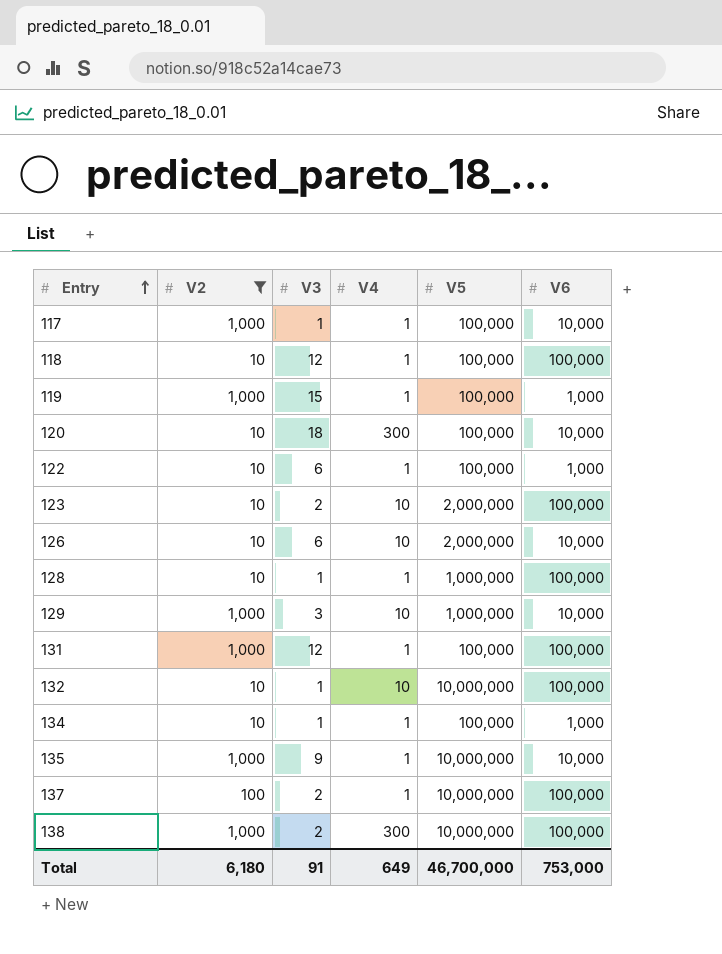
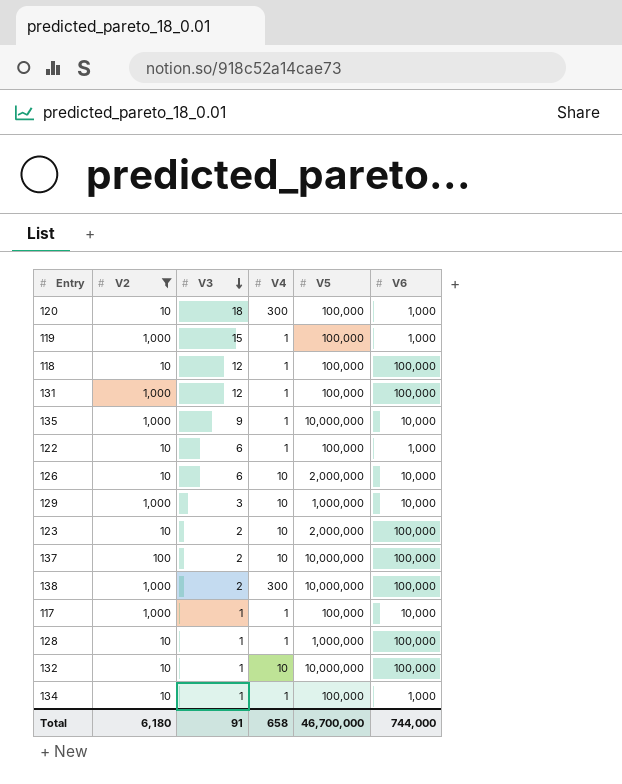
row order: Entry ascending -> V3 descending
120 | V6: 10,000 -> 1,000
137 | V4: 1 -> 10
Total | V4: 649 -> 658
Total | V6: 753,000 -> 744,000

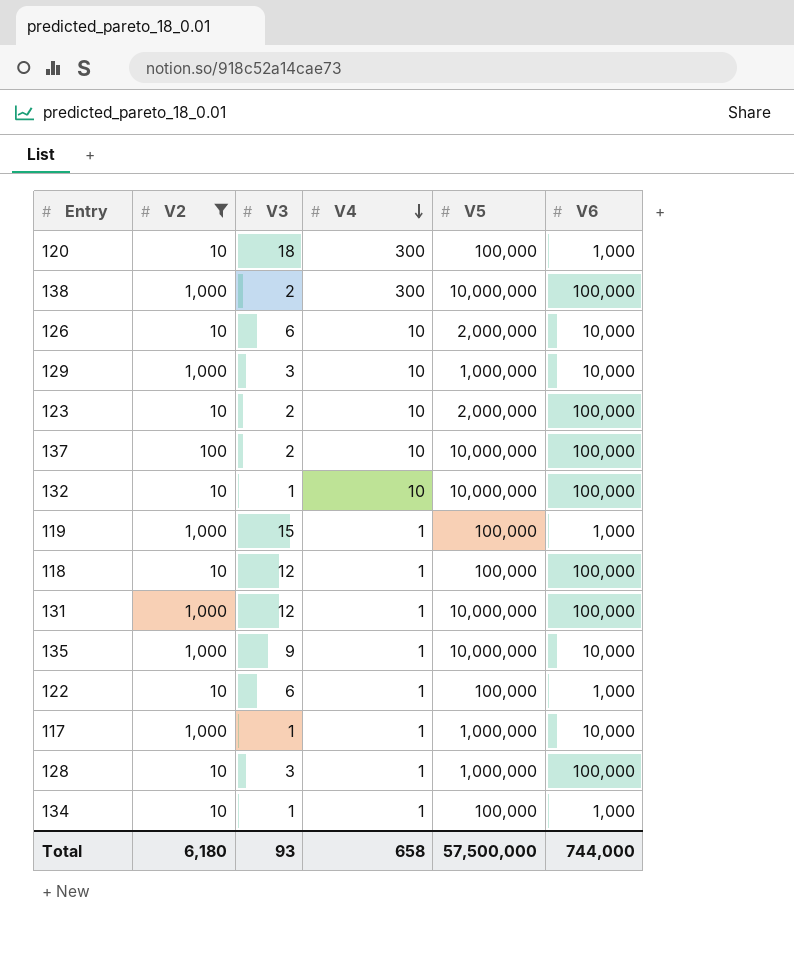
row order: V3 descending -> V4 descending
131 | V5: 100,000 -> 10,000,000
117 | V5: 100,000 -> 1,000,000
128 | V3: 1 -> 3
Total | V3: 91 -> 93
Total | V5: 46,700,000 -> 57,500,000

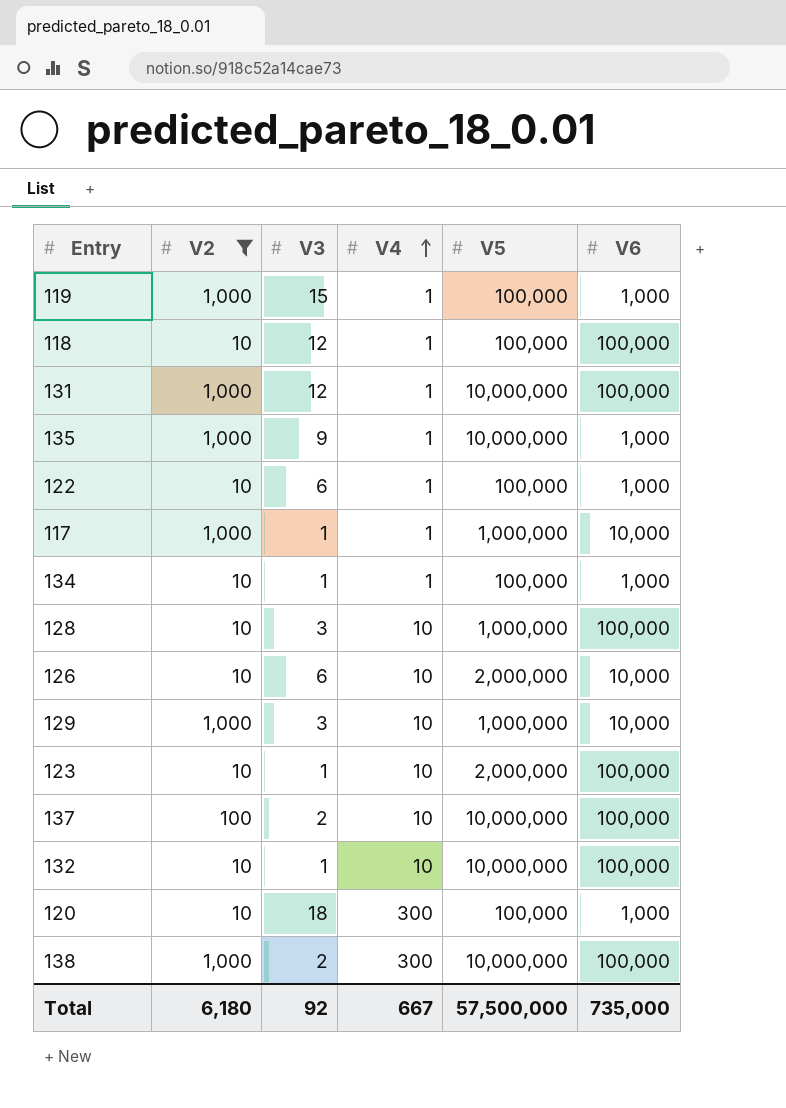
row order: V4 descending -> V4 ascending
135 | V6: 10,000 -> 1,000
128 | V4: 1 -> 10
123 | V3: 2 -> 1
Total | V3: 93 -> 92
Total | V4: 658 -> 667
Total | V6: 744,000 -> 735,000

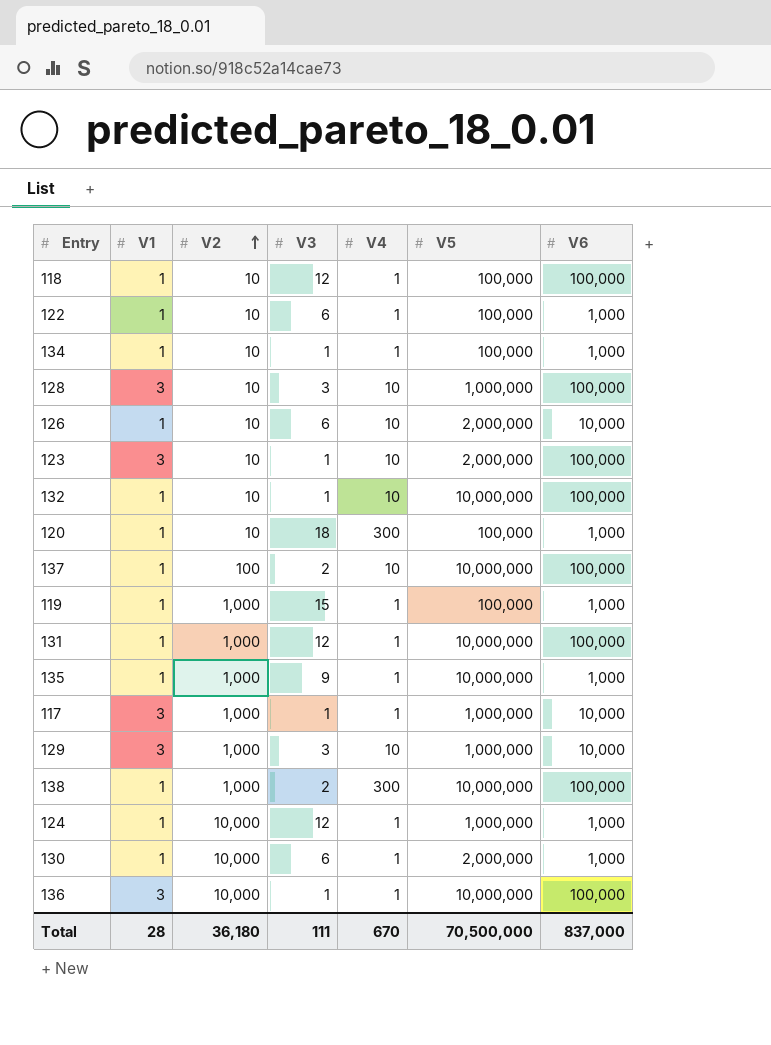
filter: V2 != 10,000 -> none
row order: V4 ascending -> V2 ascending
column V1 | position: none -> 2
Total | V2: 6,180 -> 36,180
Total | V3: 92 -> 111
Total | V4: 667 -> 670
Total | V5: 57,500,000 -> 70,500,000
Total | V6: 735,000 -> 837,000

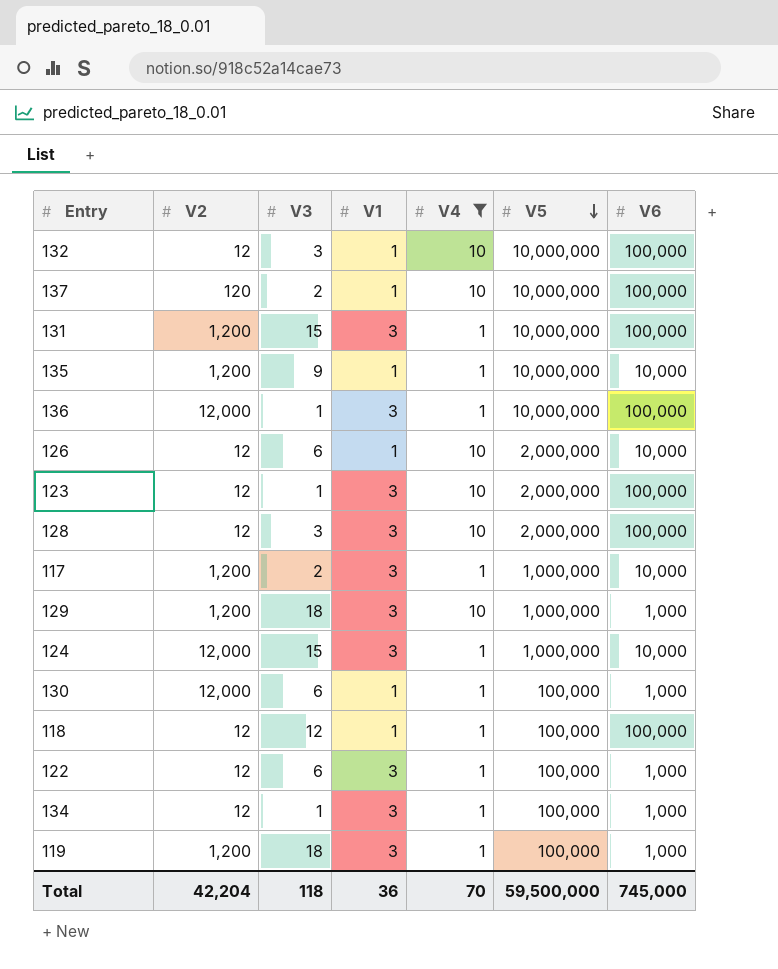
filter: none -> V4 != 300
row order: V2 ascending -> V5 descending
column V1 | position: 2 -> 4
132 | V2: 10 -> 12
132 | V3: 1 -> 3
137 | V2: 100 -> 120
131 | V2: 1,000 -> 1,200
131 | V3: 12 -> 15
131 | V1: 1 -> 3
135 | V2: 1,000 -> 1,200
135 | V6: 1,000 -> 10,000
136 | V2: 10,000 -> 12,000
126 | V2: 10 -> 12
123 | V2: 10 -> 12
128 | V2: 10 -> 12
128 | V5: 1,000,000 -> 2,000,000
117 | V2: 1,000 -> 1,200
117 | V3: 1 -> 2
129 | V2: 1,000 -> 1,200
129 | V3: 3 -> 18
129 | V6: 10,000 -> 1,000
124 | V2: 10,000 -> 12,000
124 | V3: 12 -> 15
124 | V1: 1 -> 3
124 | V6: 1,000 -> 10,000
130 | V2: 10,000 -> 12,000
130 | V5: 2,000,000 -> 100,000
118 | V2: 10 -> 12
122 | V2: 10 -> 12
122 | V1: 1 -> 3
134 | V2: 10 -> 12
134 | V1: 1 -> 3
119 | V2: 1,000 -> 1,200
119 | V3: 15 -> 18
119 | V1: 1 -> 3
Total | V2: 36,180 -> 42,204
Total | V3: 111 -> 118
Total | V1: 28 -> 36
Total | V4: 670 -> 70
Total | V5: 70,500,000 -> 59,500,000
Total | V6: 837,000 -> 745,000

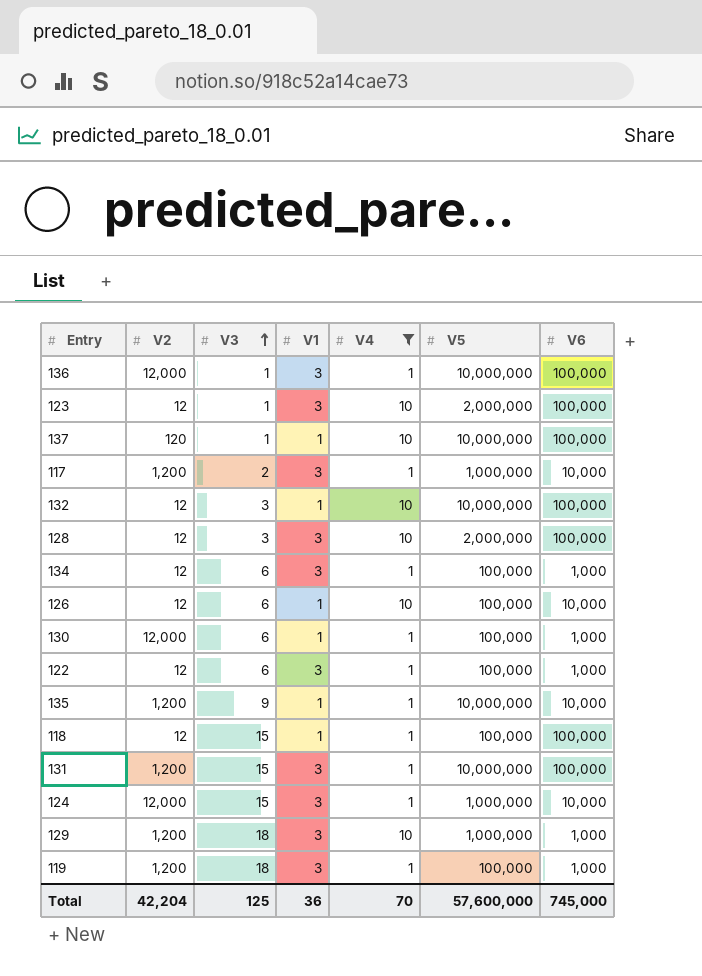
row order: V5 descending -> V3 ascending
137 | V3: 2 -> 1
134 | V3: 1 -> 6
126 | V5: 2,000,000 -> 100,000
118 | V3: 12 -> 15
Total | V3: 118 -> 125
Total | V5: 59,500,000 -> 57,600,000

